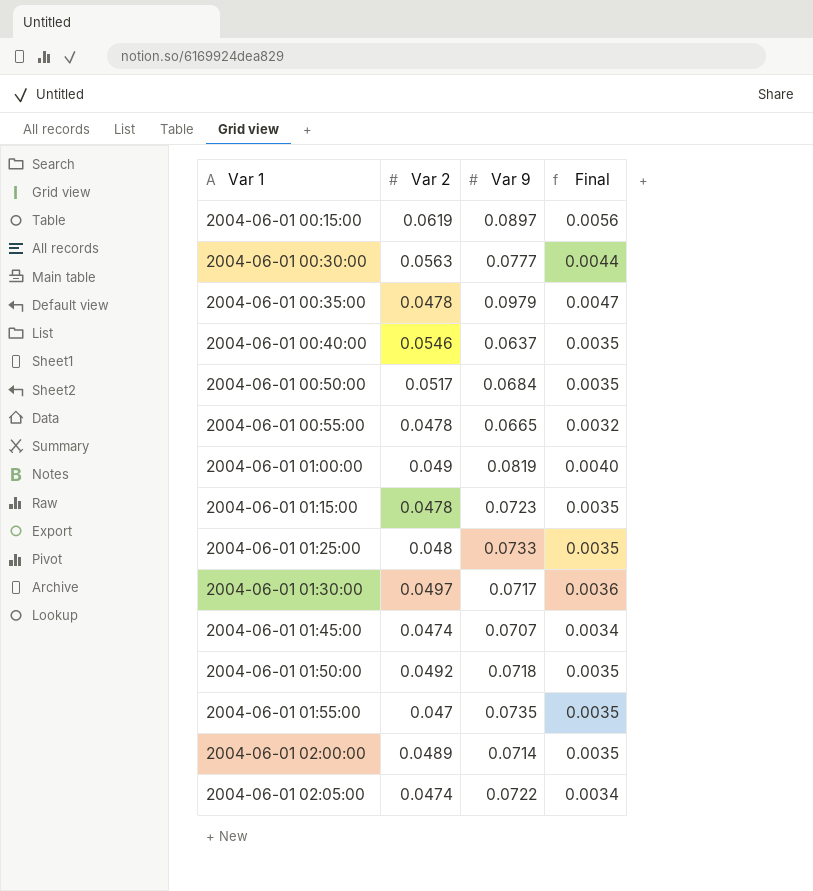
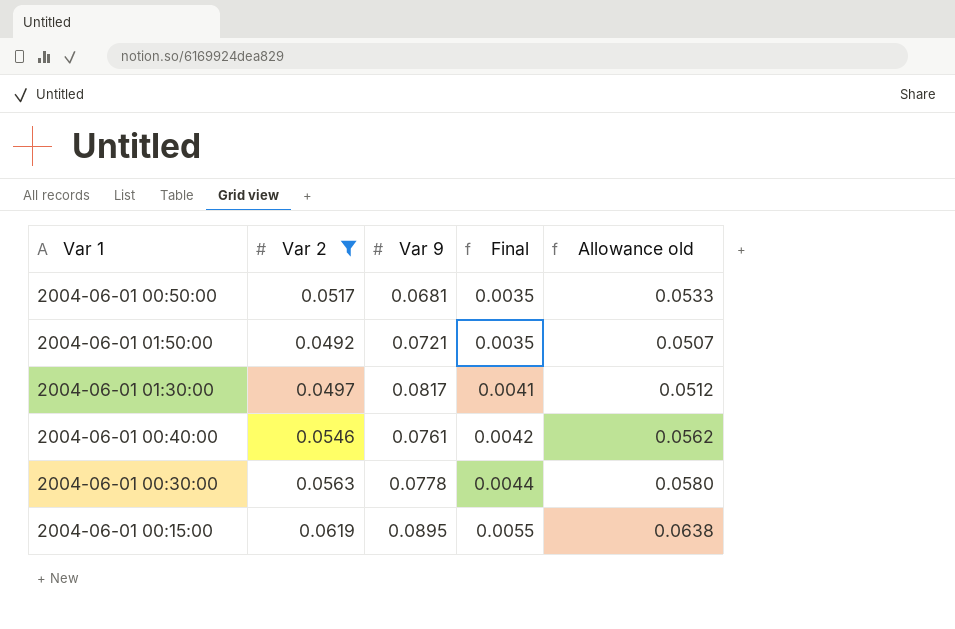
filter: none -> Var 2 >= 0.0492
row order: Var 1 ascending -> Final ascending
column Allowance old | formula: none -> [Var 2] * 1.03
2004-06-01 00:50:00 | Var 9: 0.0684 -> 0.0681
2004-06-01 01:50:00 | Var 9: 0.0718 -> 0.0721
2004-06-01 01:30:00 | Var 9: 0.0717 -> 0.0817
2004-06-01 01:30:00 | Final: 0.0036 -> 0.0041
2004-06-01 00:40:00 | Var 9: 0.0637 -> 0.0761
2004-06-01 00:40:00 | Final: 0.0035 -> 0.0042
2004-06-01 00:30:00 | Var 9: 0.0777 -> 0.0778
2004-06-01 00:15:00 | Var 9: 0.0897 -> 0.0895
2004-06-01 00:15:00 | Final: 0.0056 -> 0.0055

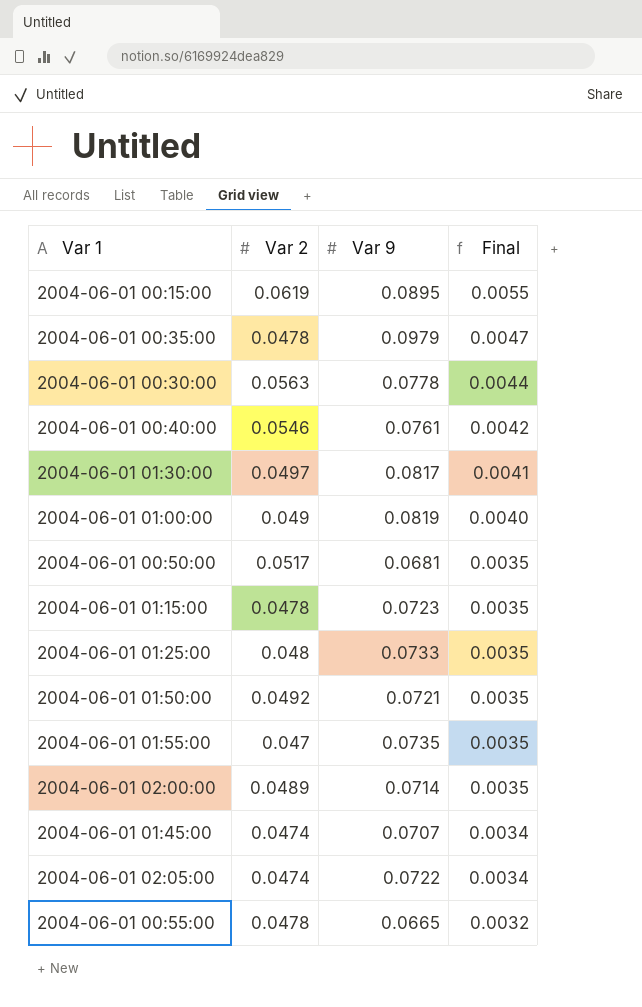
filter: Var 2 >= 0.0492 -> none
row order: Final ascending -> Final descending
column Allowance old | formula: [Var 2] * 1.03 -> none

